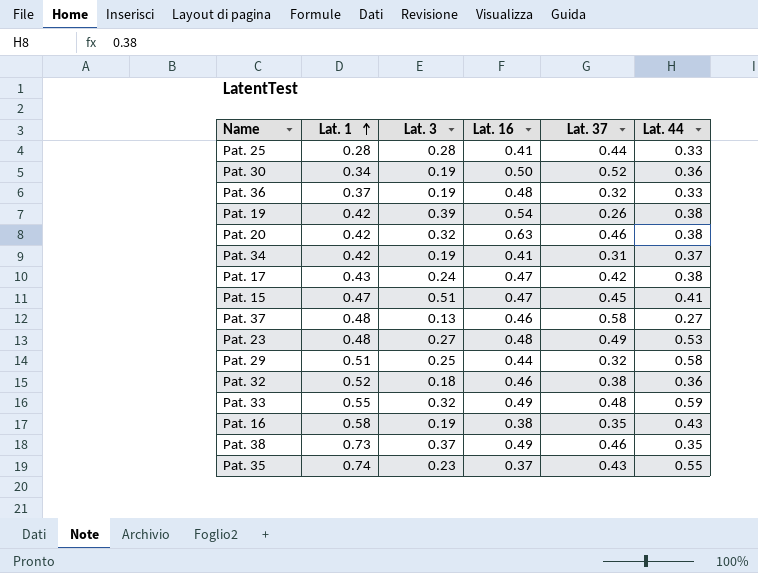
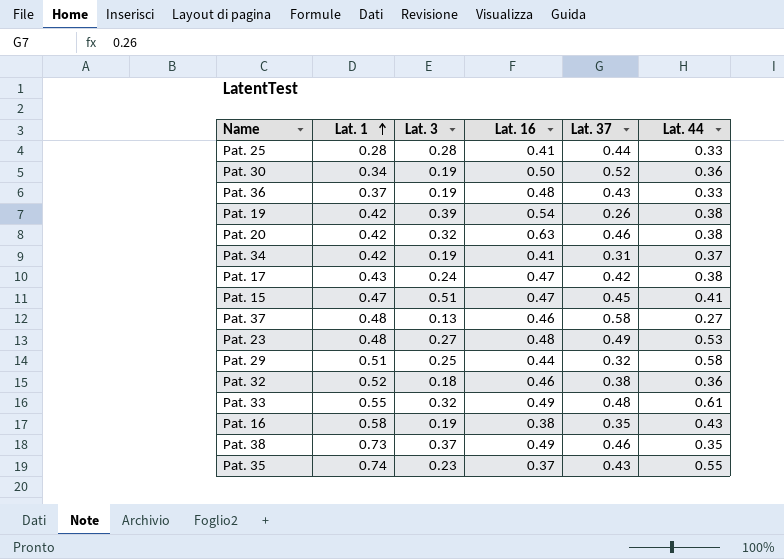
Pat. 36 | Lat. 37: 0.32 -> 0.43
Pat. 33 | Lat. 44: 0.59 -> 0.61

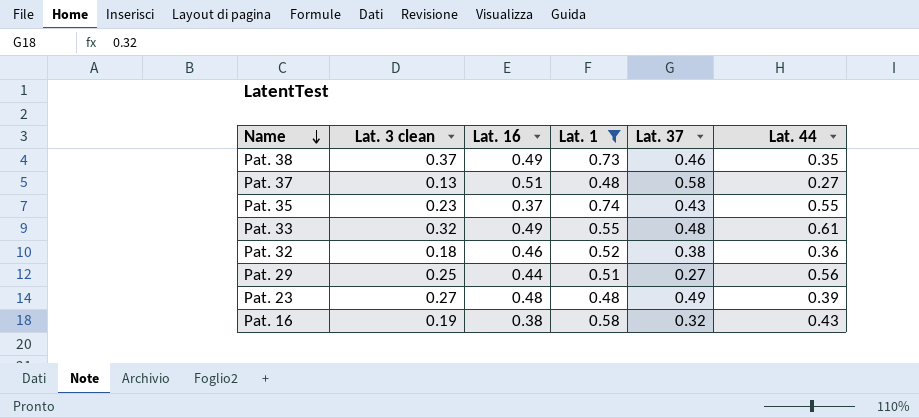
filter: none -> Lat. 1 >= 0.48
row order: Lat. 1 ascending -> Name descending
column name: Lat. 3 -> Lat. 3 clean
column Lat. 1 | position: 2 -> 4
Pat. 37 | Lat. 16: 0.46 -> 0.51
Pat. 29 | Lat. 37: 0.32 -> 0.27
Pat. 29 | Lat. 44: 0.58 -> 0.56
Pat. 23 | Lat. 44: 0.53 -> 0.39
Pat. 16 | Lat. 37: 0.35 -> 0.32

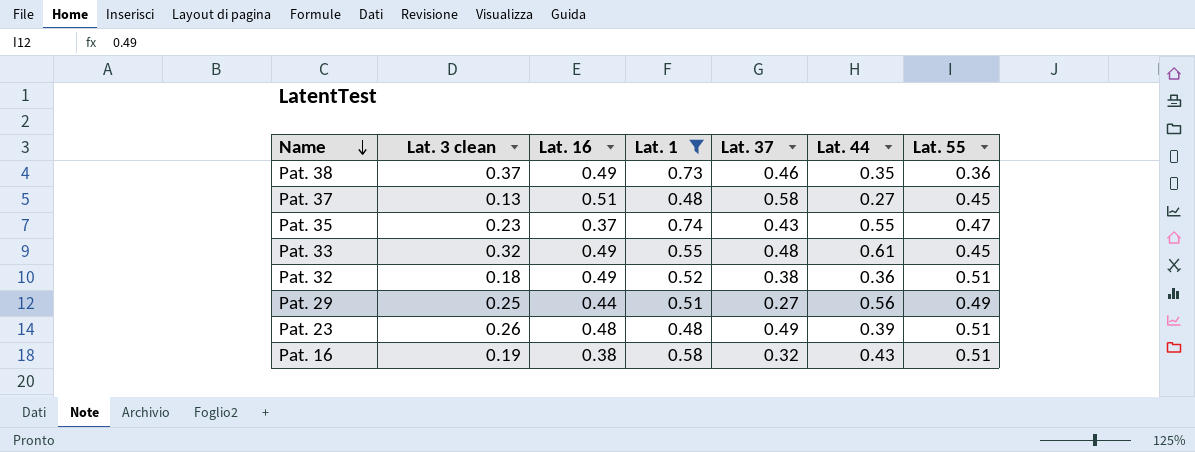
column Lat. 55 | position: none -> 7
Pat. 32 | Lat. 16: 0.46 -> 0.49
Pat. 23 | Lat. 3 clean: 0.27 -> 0.26

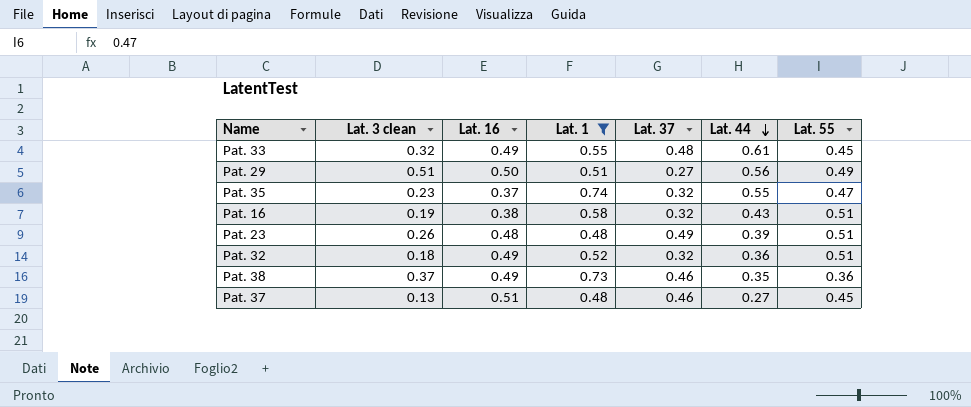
row order: Name descending -> Lat. 44 descending
Pat. 29 | Lat. 3 clean: 0.25 -> 0.51
Pat. 29 | Lat. 16: 0.44 -> 0.50
Pat. 35 | Lat. 37: 0.43 -> 0.32
Pat. 32 | Lat. 37: 0.38 -> 0.32
Pat. 37 | Lat. 37: 0.58 -> 0.46

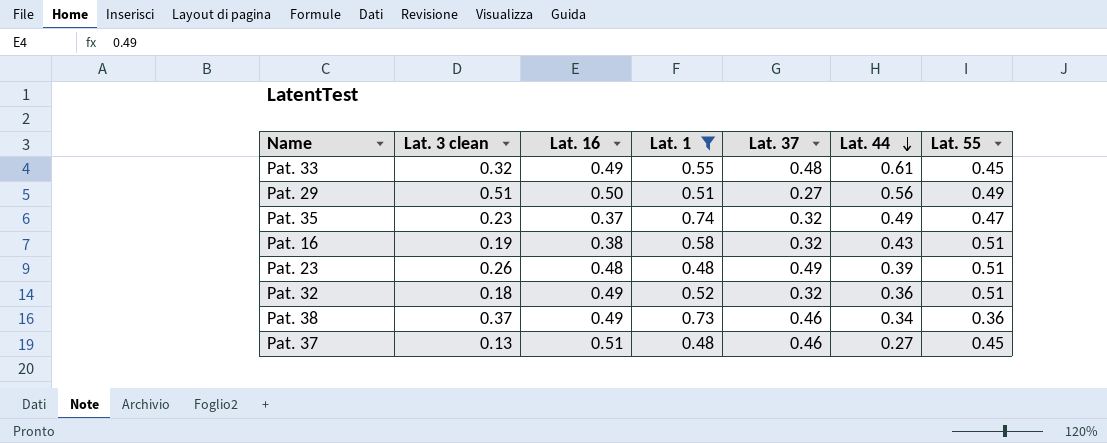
Pat. 35 | Lat. 44: 0.55 -> 0.49
Pat. 38 | Lat. 44: 0.35 -> 0.34

